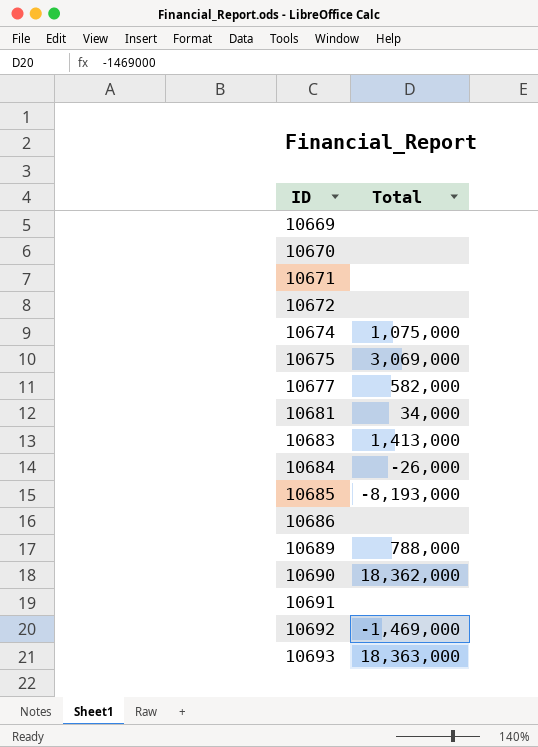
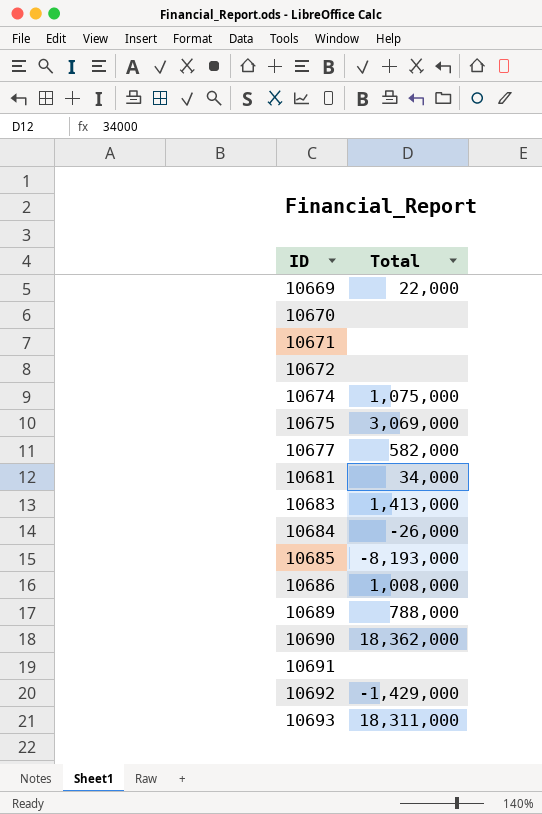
10669 | Total: none -> 22,000
10686 | Total: none -> 1,008,000
10692 | Total: -1,469,000 -> -1,429,000
10693 | Total: 18,363,000 -> 18,311,000

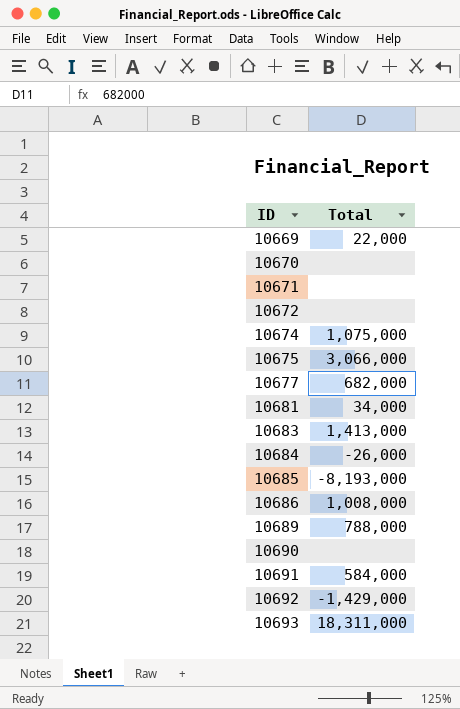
10675 | Total: 3,069,000 -> 3,066,000
10677 | Total: 582,000 -> 682,000
10690 | Total: 18,362,000 -> none
10691 | Total: none -> 584,000

